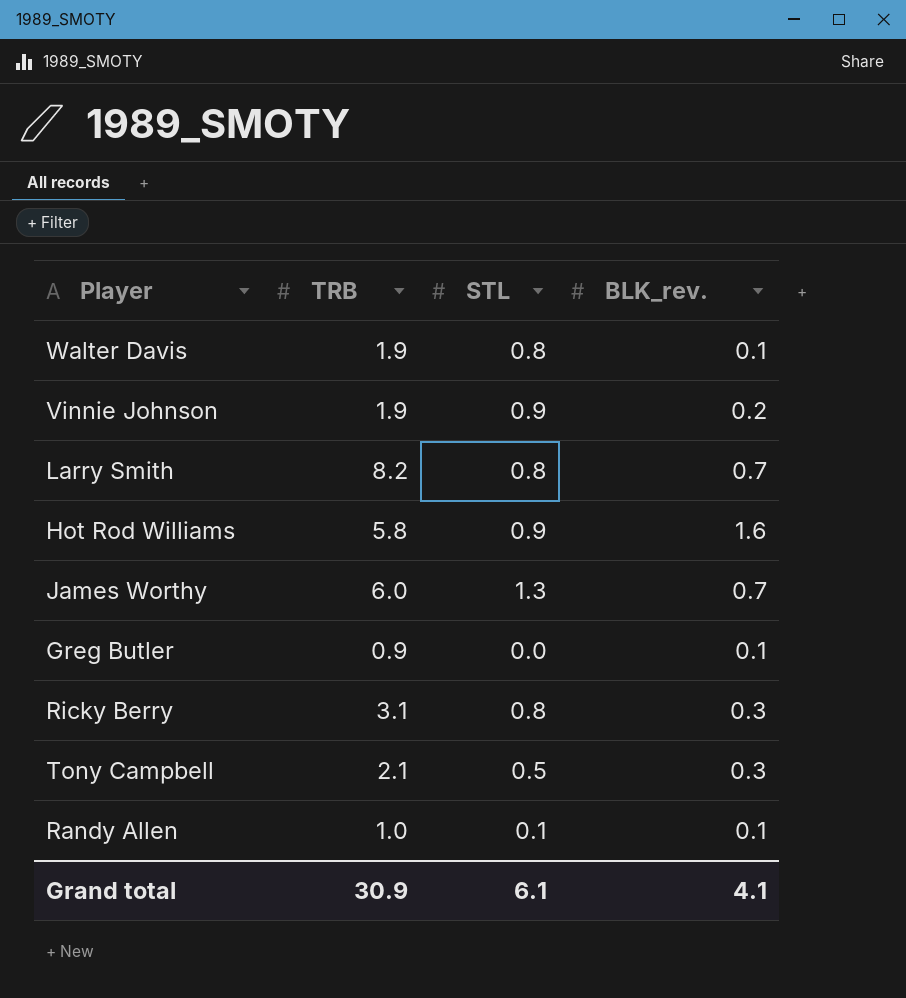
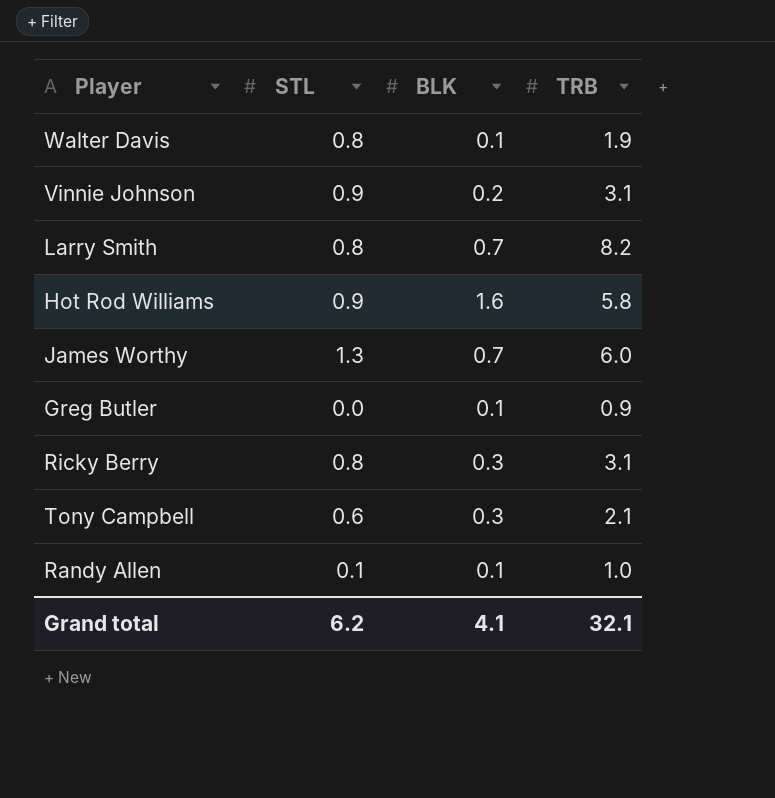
column name: BLK_rev. -> BLK
column TRB | position: 2 -> 4
Vinnie Johnson | TRB: 1.9 -> 3.1
Tony Campbell | STL: 0.5 -> 0.6
Grand total | STL: 6.1 -> 6.2
Grand total | TRB: 30.9 -> 32.1

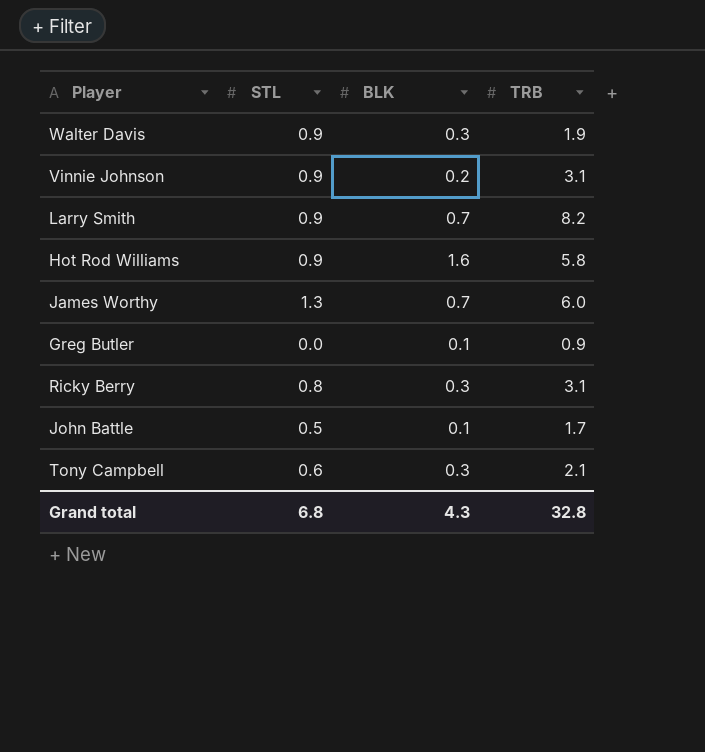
row Randy Allen: 0.1 | 0.1 | 1.0 -> none
Walter Davis | STL: 0.8 -> 0.9
Walter Davis | BLK: 0.1 -> 0.3
Larry Smith | STL: 0.8 -> 0.9
row John Battle: none -> 0.5 | 0.1 | 1.7
Grand total | STL: 6.2 -> 6.8
Grand total | BLK: 4.1 -> 4.3
Grand total | TRB: 32.1 -> 32.8

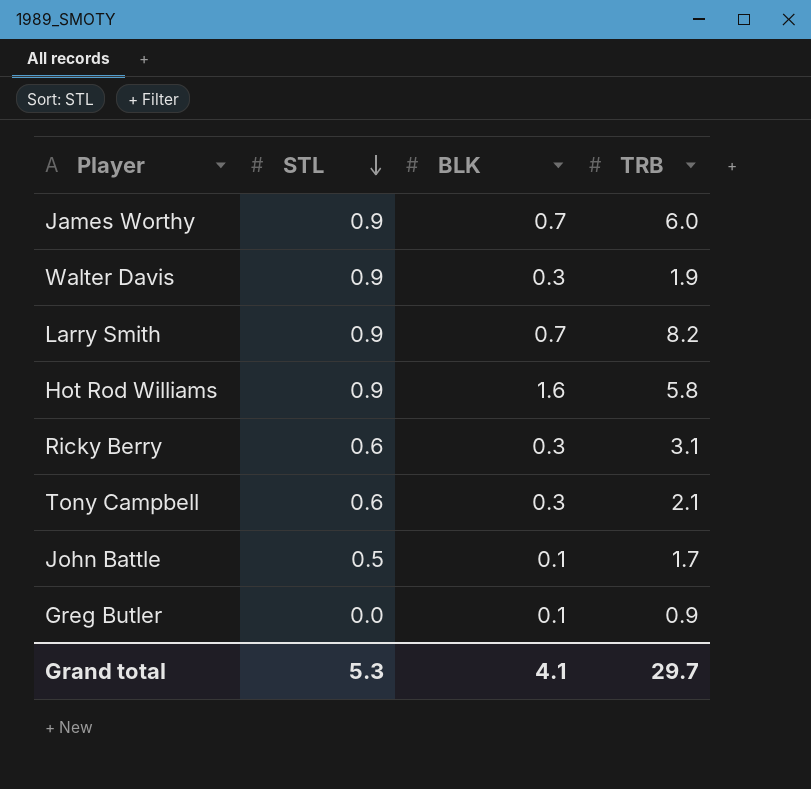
row order: none -> STL descending
row Vinnie Johnson: 0.9 | 0.2 | 3.1 -> none
James Worthy | STL: 1.3 -> 0.9
Ricky Berry | STL: 0.8 -> 0.6
Grand total | STL: 6.8 -> 5.3
Grand total | BLK: 4.3 -> 4.1
Grand total | TRB: 32.8 -> 29.7

